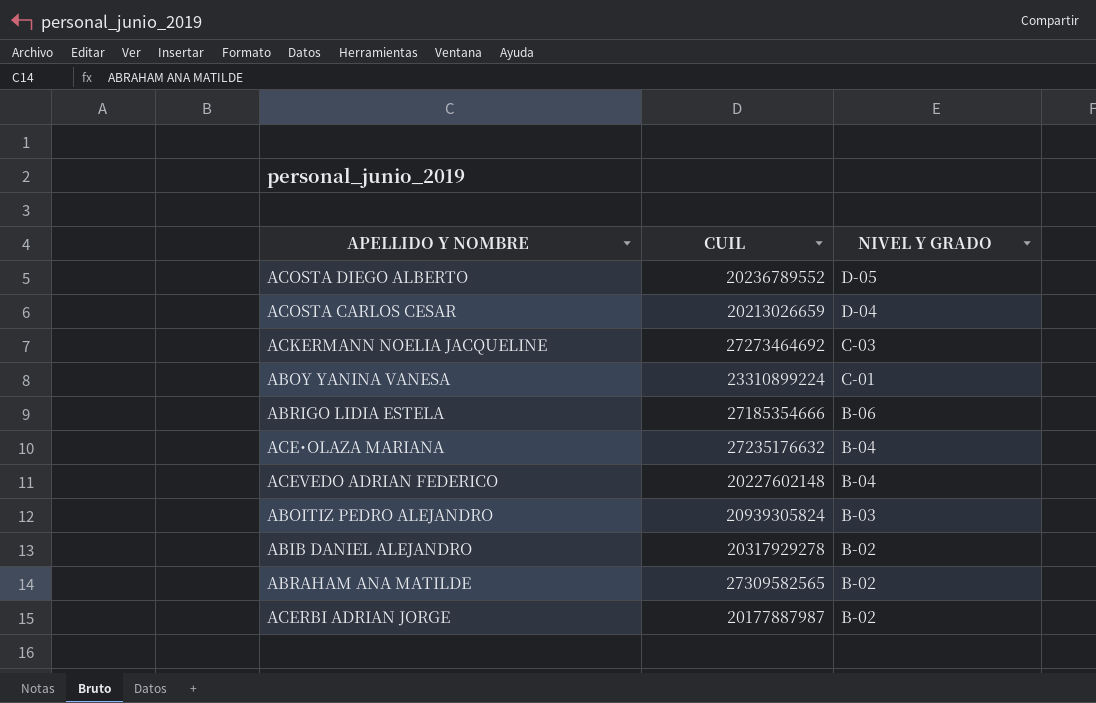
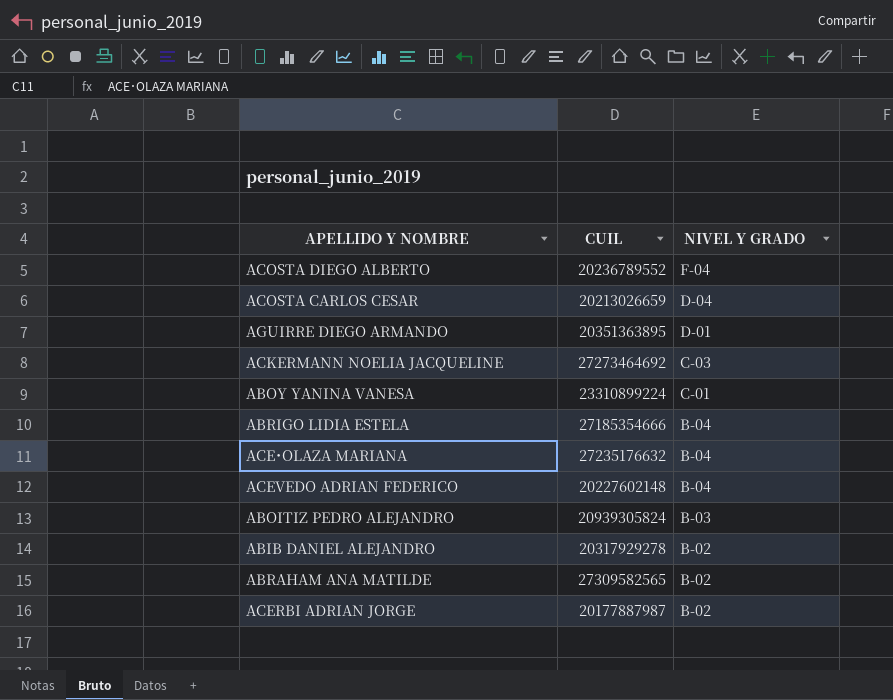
ACOSTA DIEGO ALBERTO | NIVEL Y GRADO: D-05 -> F-04
row AGUIRRE DIEGO ARMANDO: none -> 20351363895 | D-01
ABRIGO LIDIA ESTELA | NIVEL Y GRADO: B-06 -> B-04

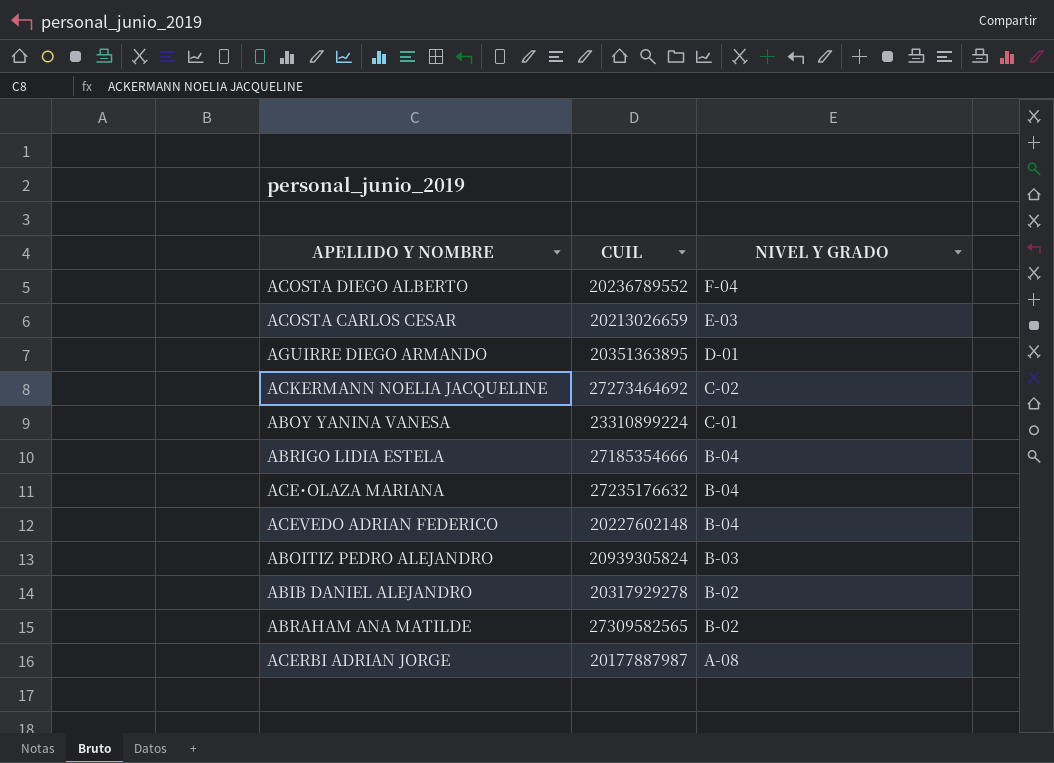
ACOSTA CARLOS CESAR | NIVEL Y GRADO: D-04 -> E-03
ACKERMANN NOELIA JACQUELINE | NIVEL Y GRADO: C-03 -> C-02
ACERBI ADRIAN JORGE | NIVEL Y GRADO: B-02 -> A-08

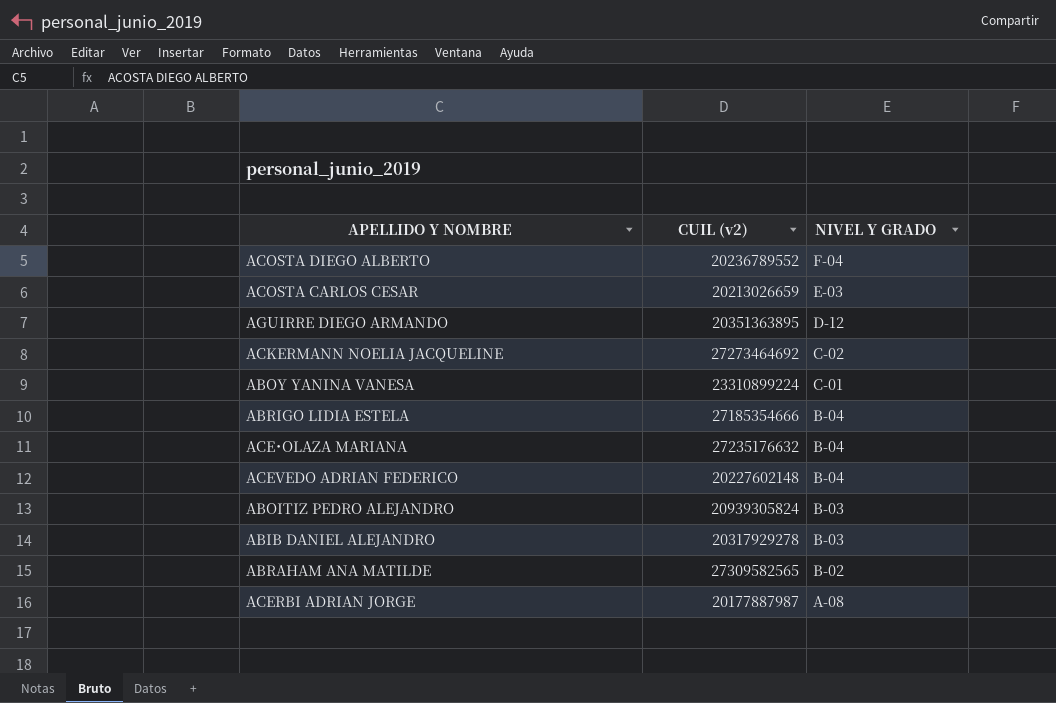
column name: CUIL -> CUIL (v2)
AGUIRRE DIEGO ARMANDO | NIVEL Y GRADO: D-01 -> D-12
ABIB DANIEL ALEJANDRO | NIVEL Y GRADO: B-02 -> B-03

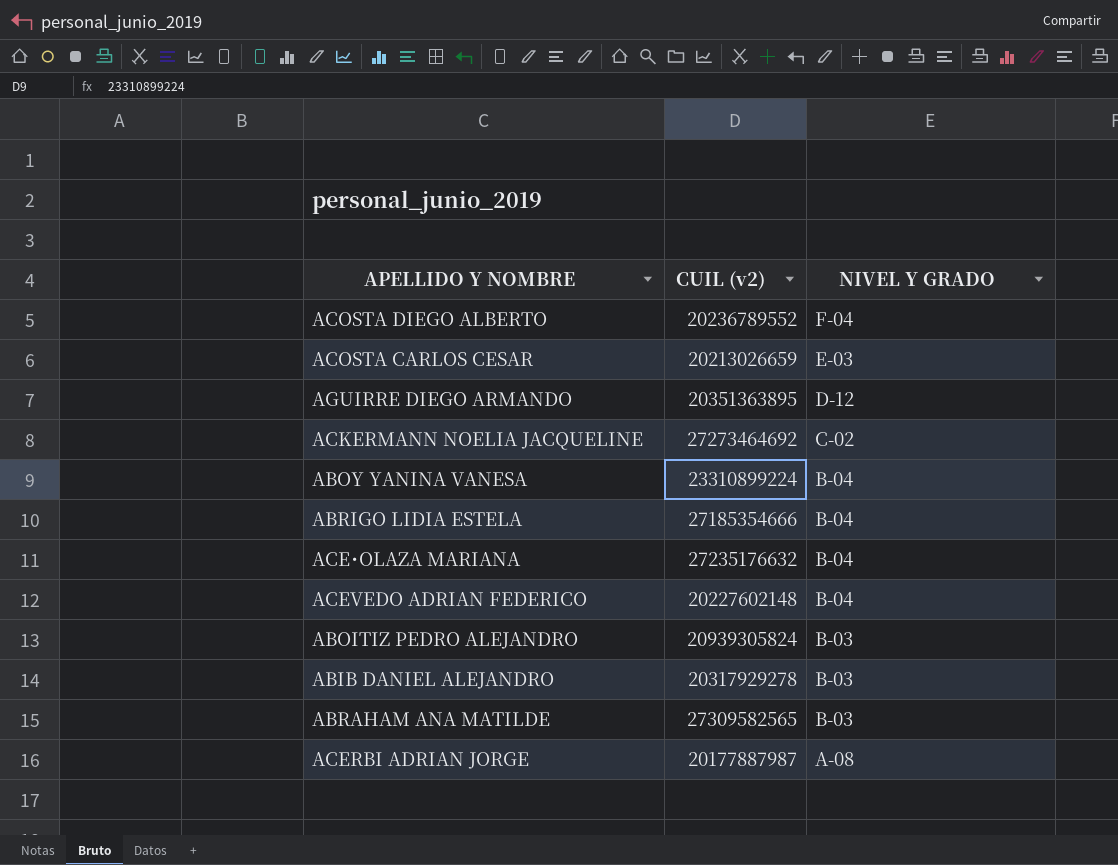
ABOY YANINA VANESA | NIVEL Y GRADO: C-01 -> B-04
ABRAHAM ANA MATILDE | NIVEL Y GRADO: B-02 -> B-03

